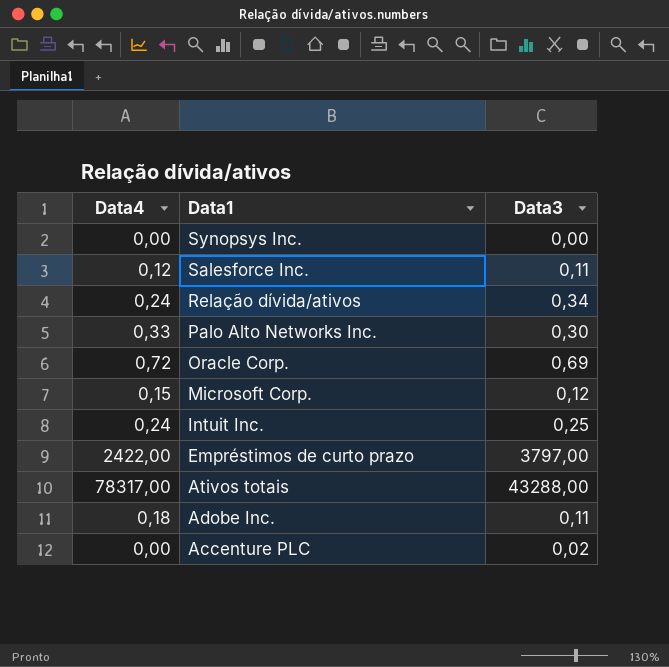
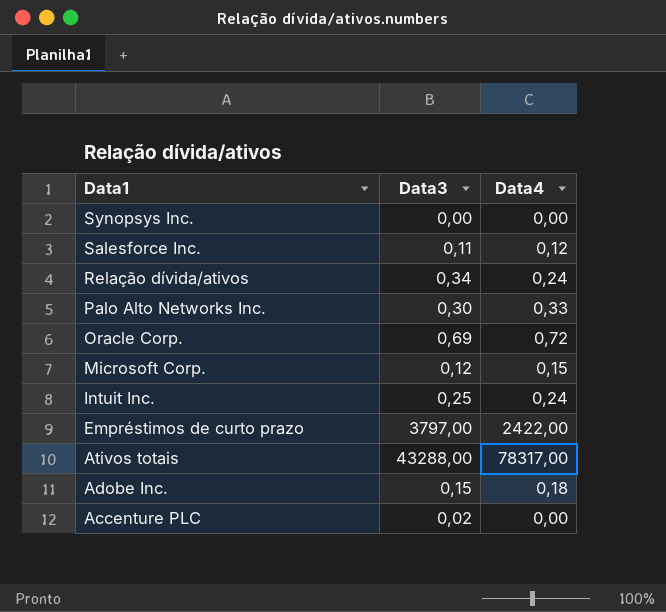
column Data4 | position: 1 -> 3
Adobe Inc. | Data3: 0,11 -> 0,15

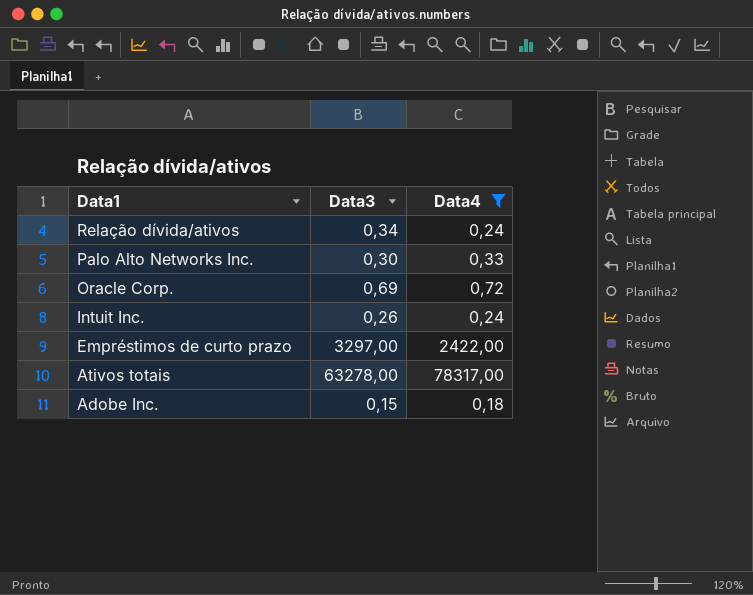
filter: none -> Data4 >= 0,18
Intuit Inc. | Data3: 0,25 -> 0,26
Empréstimos de curto prazo | Data3: 3797,00 -> 3297,00
Ativos totais | Data3: 43288,00 -> 63278,00

